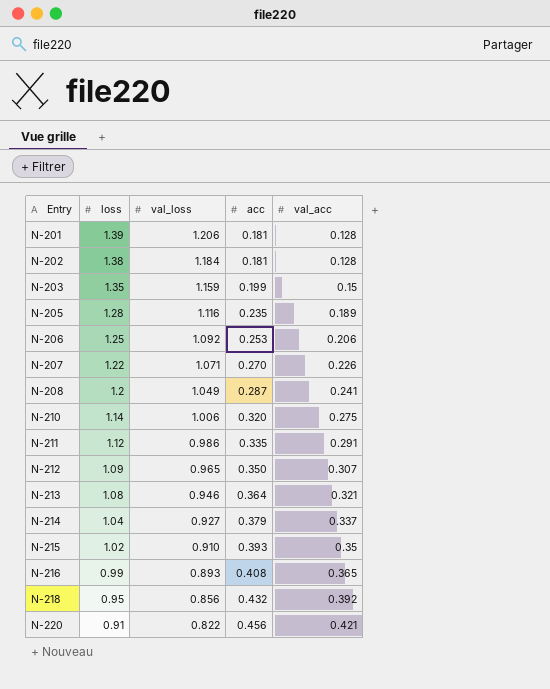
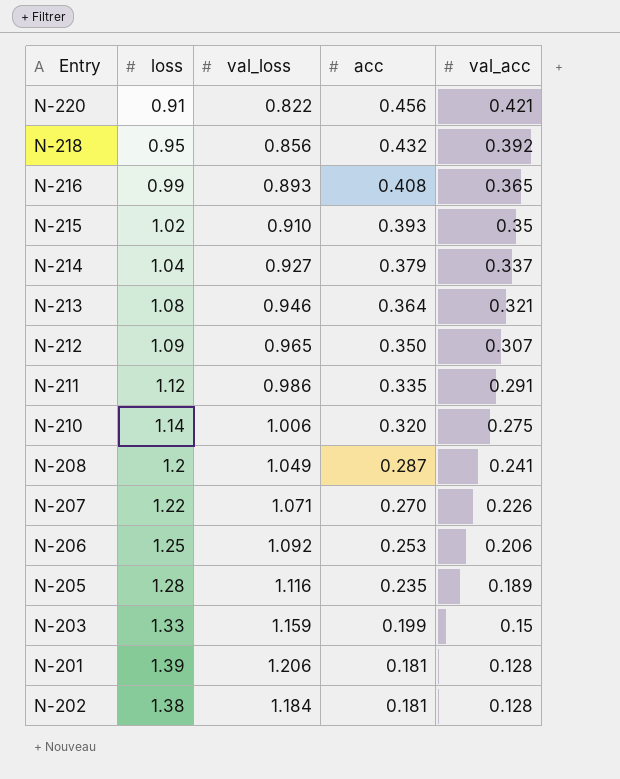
row order: Entry ascending -> acc descending
N-203 | loss: 1.35 -> 1.33

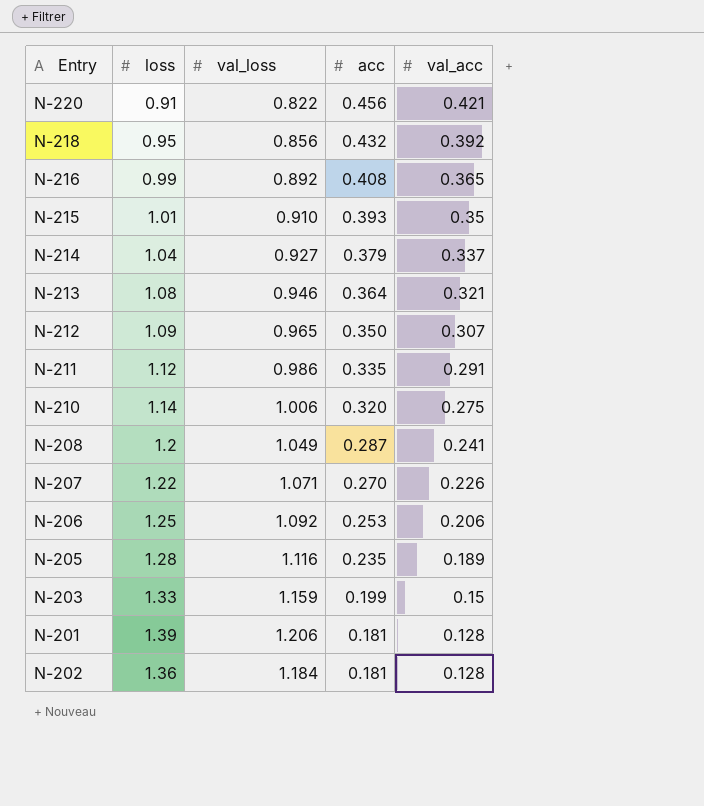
N-216 | val_loss: 0.893 -> 0.892
N-215 | loss: 1.02 -> 1.01
N-202 | loss: 1.38 -> 1.36

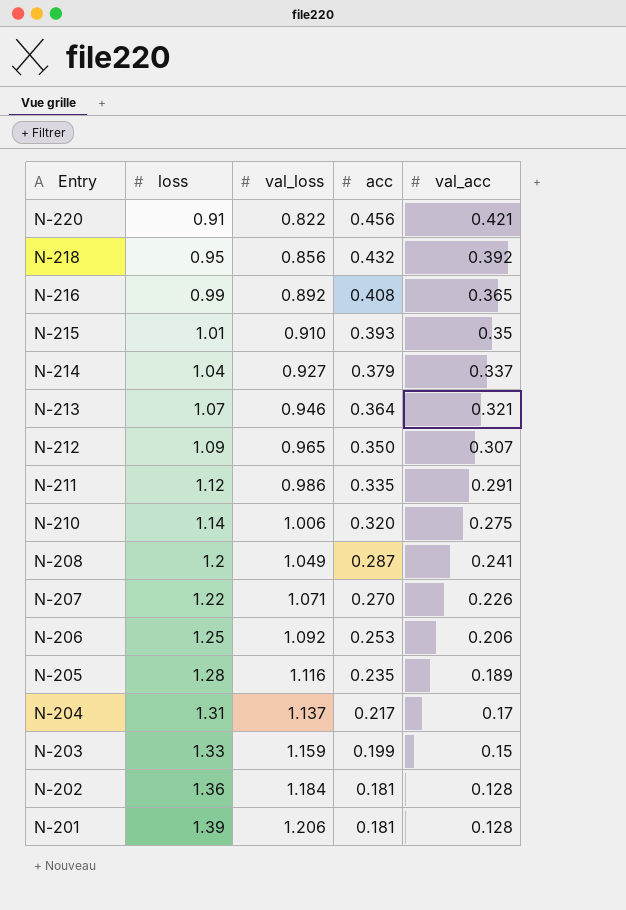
row order: acc descending -> Entry descending
N-213 | loss: 1.08 -> 1.07
row N-204: none -> 1.31 | 1.137 | 0.217 | 0.17

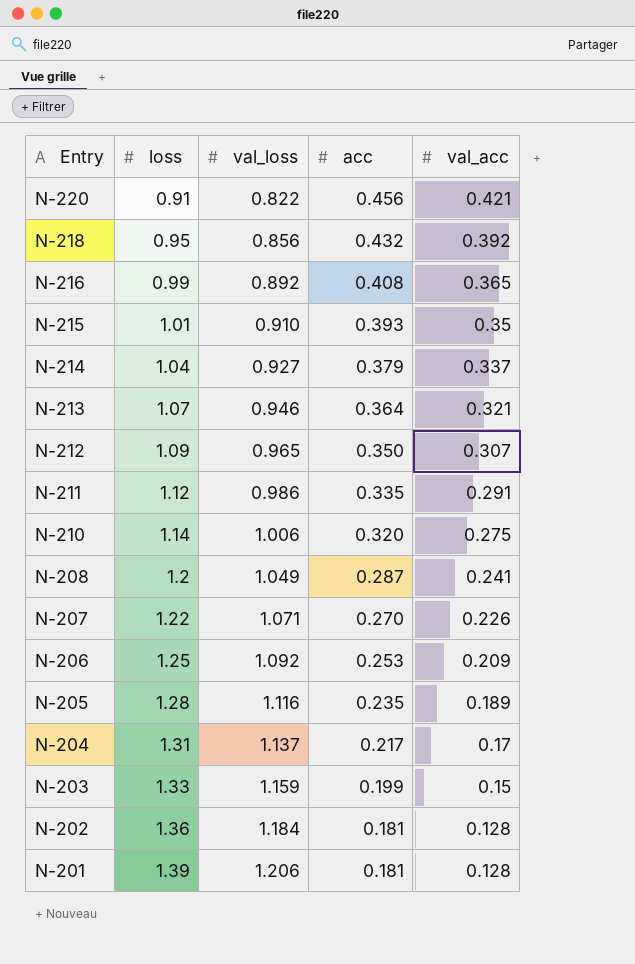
N-206 | val_acc: 0.206 -> 0.209

